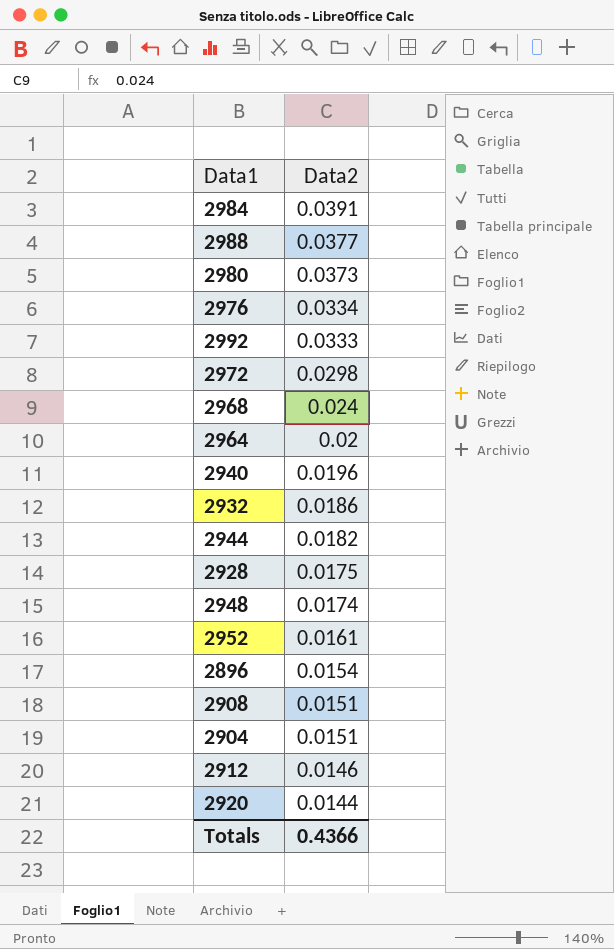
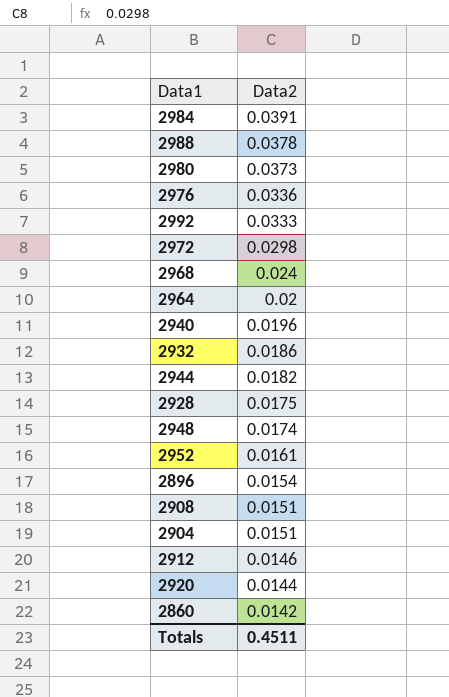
2988 | Data2: 0.0377 -> 0.0378
2976 | Data2: 0.0334 -> 0.0336
row 2860: none -> 0.0142
Totals | Data2: 0.4366 -> 0.4511

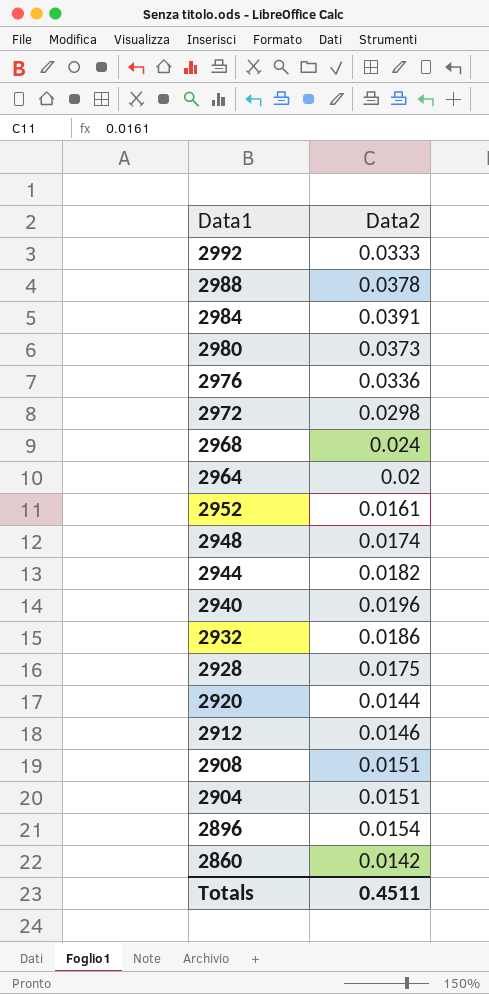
row order: Data2 descending -> Data1 descending

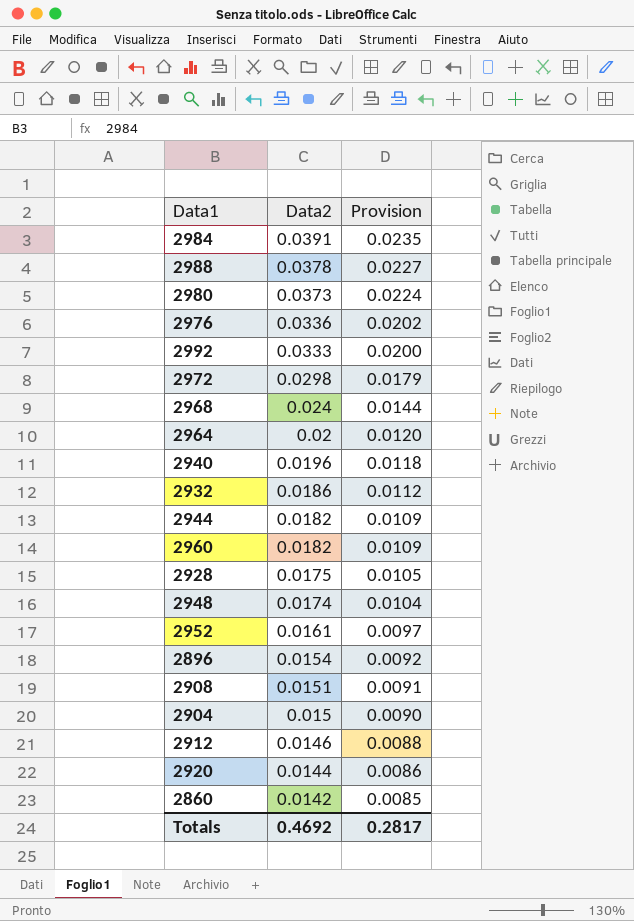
row order: Data1 descending -> Data2 descending
column Provision | formula: none -> [Data2] * 0.6
row 2960: none -> 0.0182 | 0.0109
2904 | Data2: 0.0151 -> 0.015
Totals | Data2: 0.4511 -> 0.4692

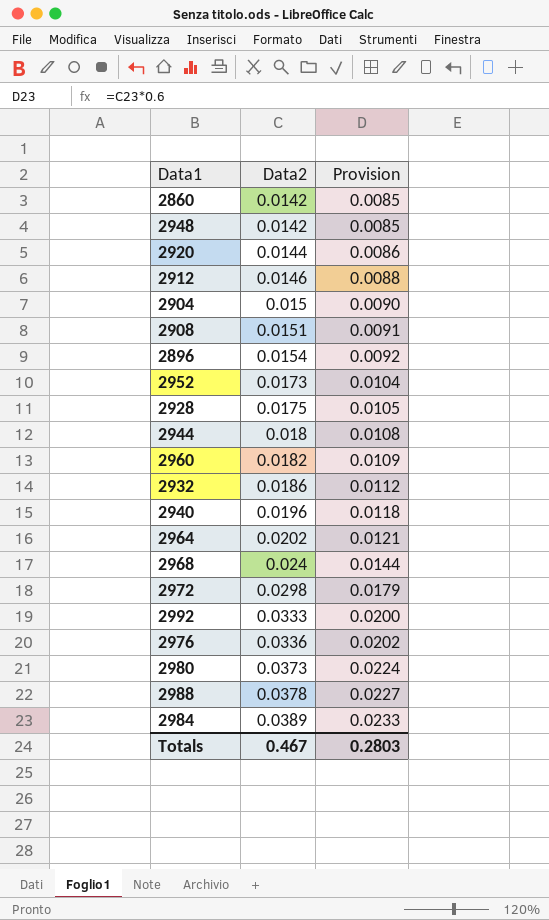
row order: Data2 descending -> Data2 ascending
2948 | Data2: 0.0174 -> 0.0142
2948 | Provision: 0.0104 -> 0.0085
2952 | Data2: 0.0161 -> 0.0173
2952 | Provision: 0.0097 -> 0.0104
2944 | Data2: 0.0182 -> 0.018
2944 | Provision: 0.0109 -> 0.0108
2964 | Data2: 0.02 -> 0.0202
2964 | Provision: 0.0120 -> 0.0121
2984 | Data2: 0.0391 -> 0.0389
2984 | Provision: 0.0235 -> 0.0233
Totals | Data2: 0.4692 -> 0.467
Totals | Provision: 0.2817 -> 0.2803

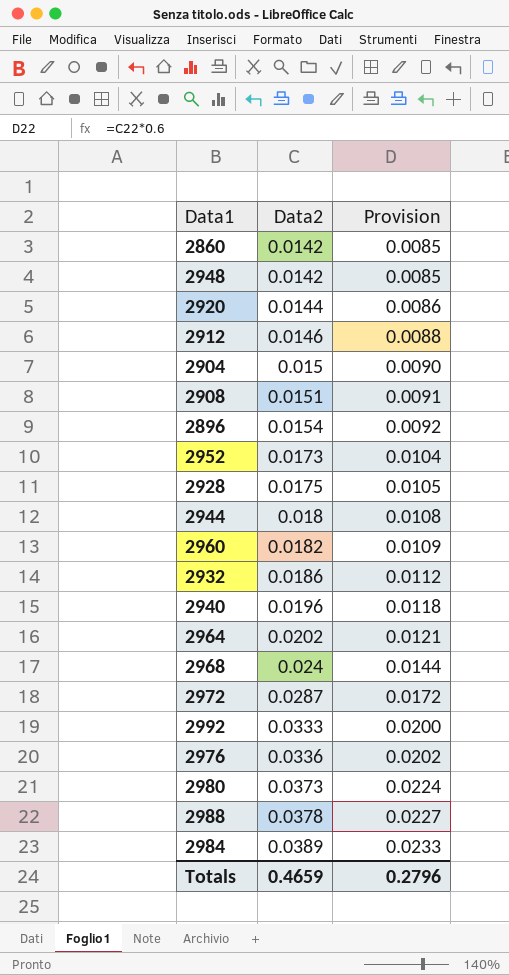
2972 | Data2: 0.0298 -> 0.0287
2972 | Provision: 0.0179 -> 0.0172
Totals | Data2: 0.467 -> 0.4659
Totals | Provision: 0.2803 -> 0.2796

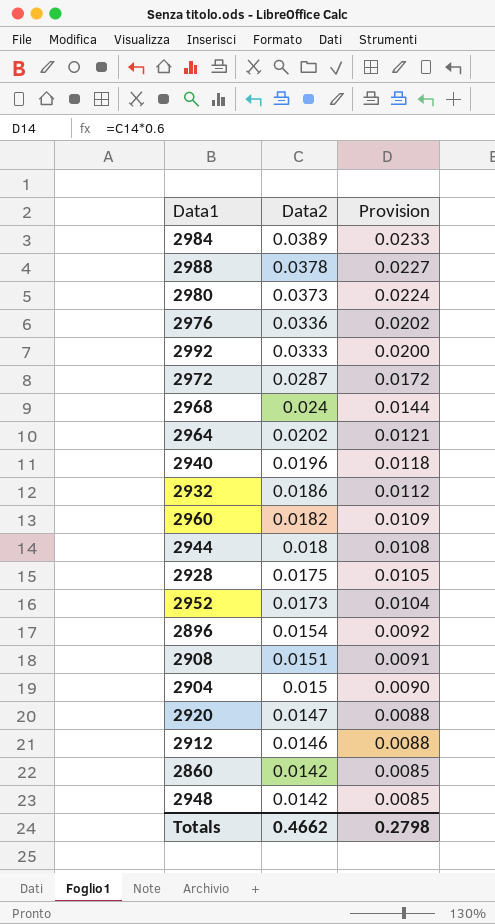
row order: Data2 ascending -> Data2 descending
2920 | Data2: 0.0144 -> 0.0147
2920 | Provision: 0.0086 -> 0.0088
Totals | Data2: 0.4659 -> 0.4662
Totals | Provision: 0.2796 -> 0.2798

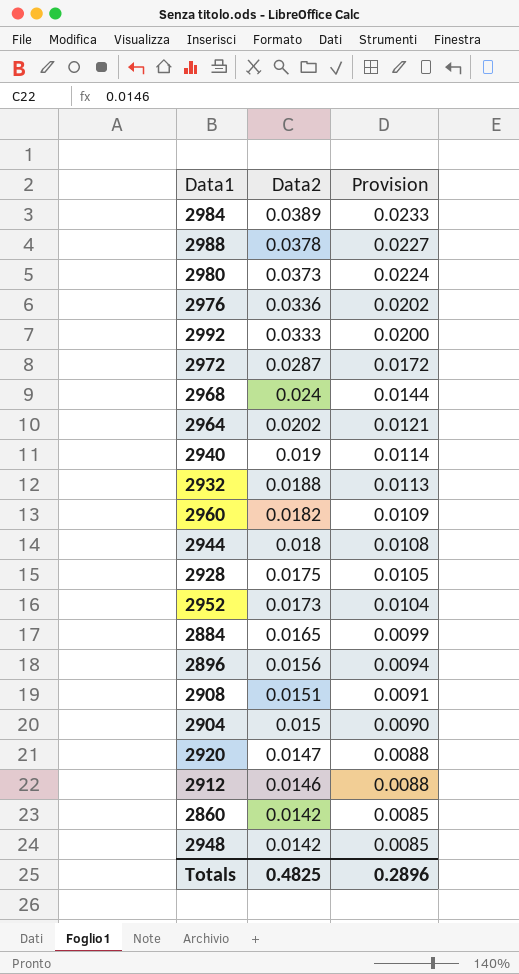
2940 | Data2: 0.0196 -> 0.019
2940 | Provision: 0.0118 -> 0.0114
2932 | Data2: 0.0186 -> 0.0188
2932 | Provision: 0.0112 -> 0.0113
row 2884: none -> 0.0165 | 0.0099
2896 | Data2: 0.0154 -> 0.0156
2896 | Provision: 0.0092 -> 0.0094
Totals | Data2: 0.4662 -> 0.4825
Totals | Provision: 0.2798 -> 0.2896

